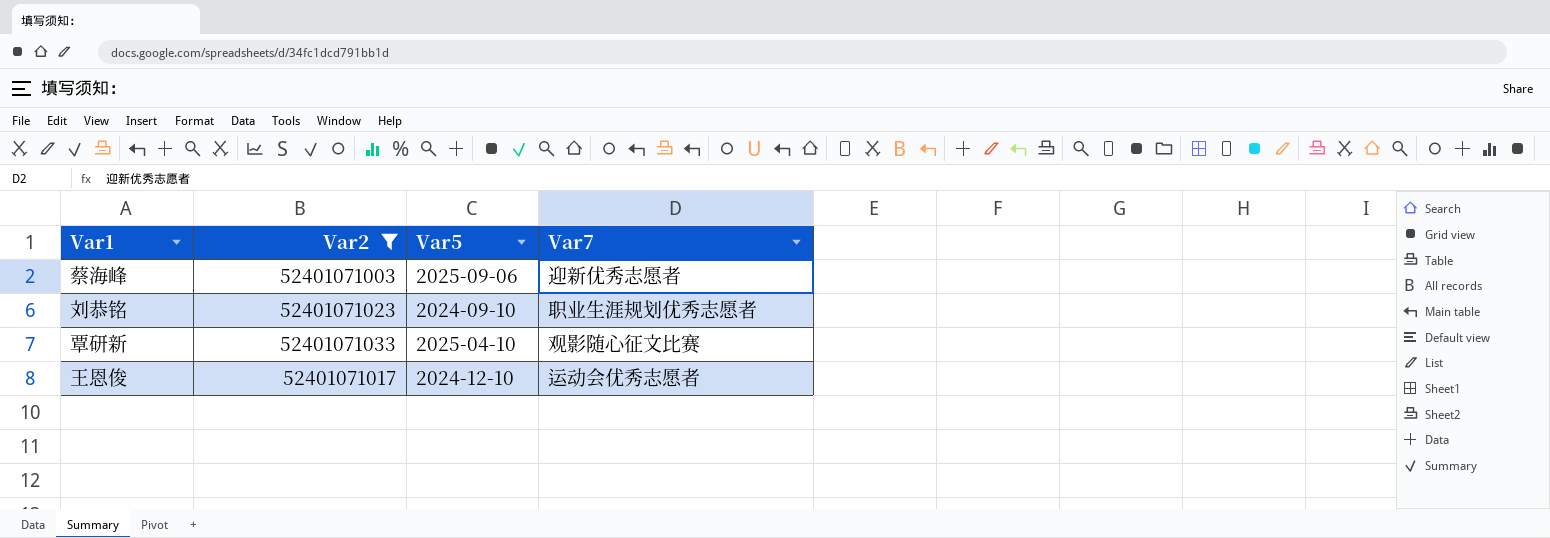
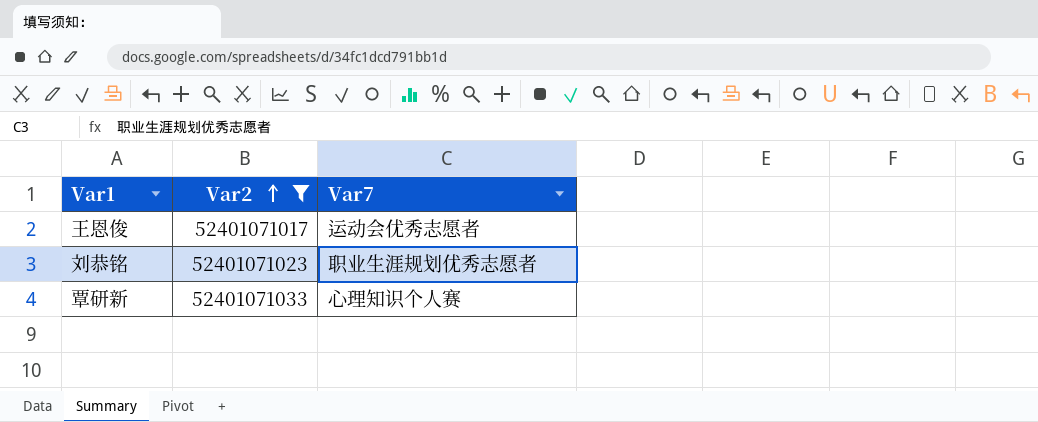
row order: none -> Var2 ascending
column Var5 | position: 3 -> none
row 蔡海峰: 52401071003 | 2025-09-06 | 迎新优秀志愿者 -> none
覃研新 | Var7: 观影随心征文比赛 -> 心理知识个人赛

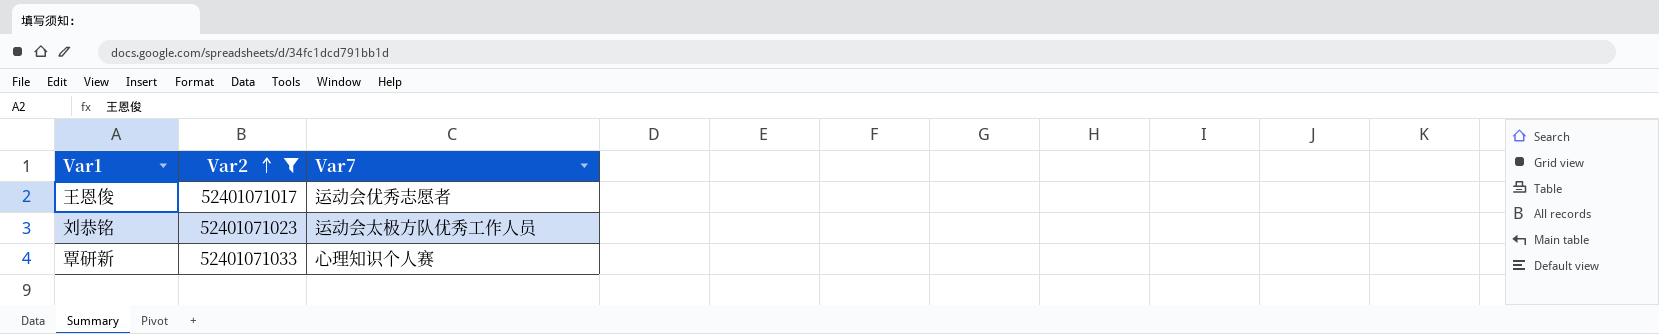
刘恭铭 | Var7: 职业生涯规划优秀志愿者 -> 运动会太极方队优秀工作人员

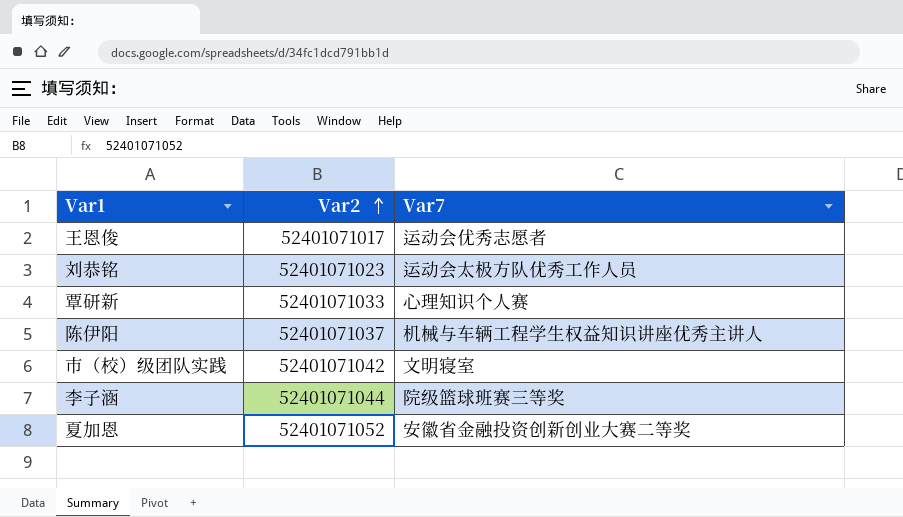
filter: Var2 <= 52401071033 -> none

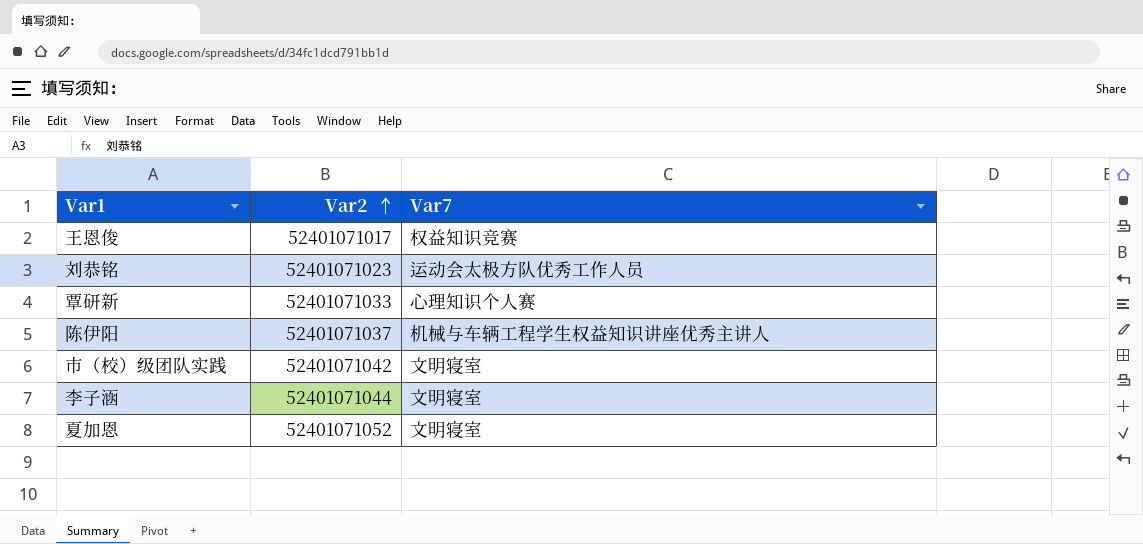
王恩俊 | Var7: 运动会优秀志愿者 -> 权益知识竞赛
李子涵 | Var7: 院级篮球班赛三等奖 -> 文明寝室
夏加恩 | Var7: 安徽省金融投资创新创业大赛二等奖 -> 文明寝室

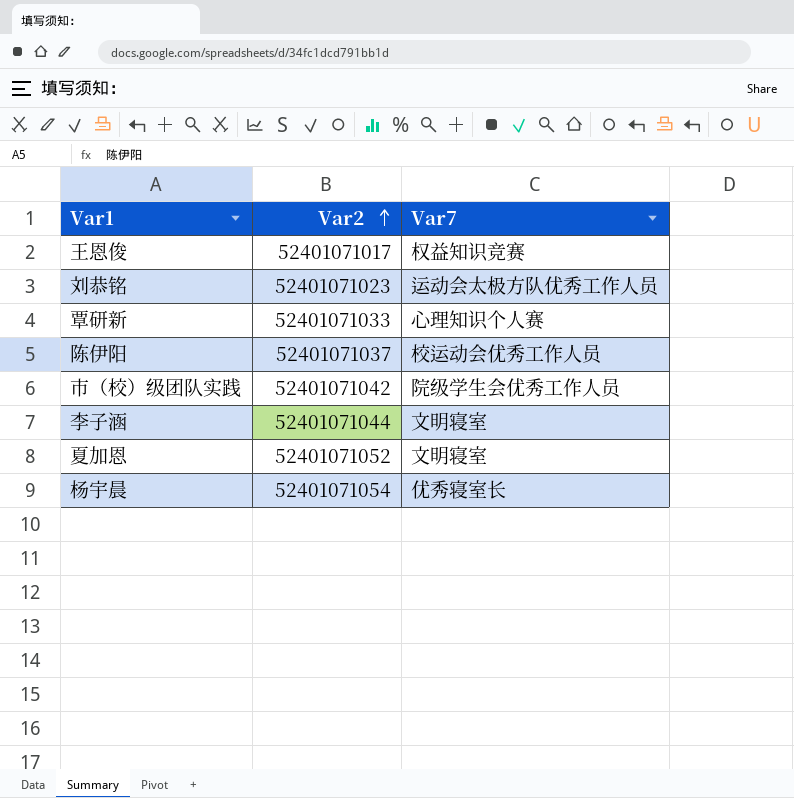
陈伊阳 | Var7: 机械与车辆工程学生权益知识讲座优秀主讲人 -> 校运动会优秀工作人员
市（校）级团队实践 | Var7: 文明寝室 -> 院级学生会优秀工作人员
row 杨宇晨: none -> 52401071054 | 优秀寝室长

